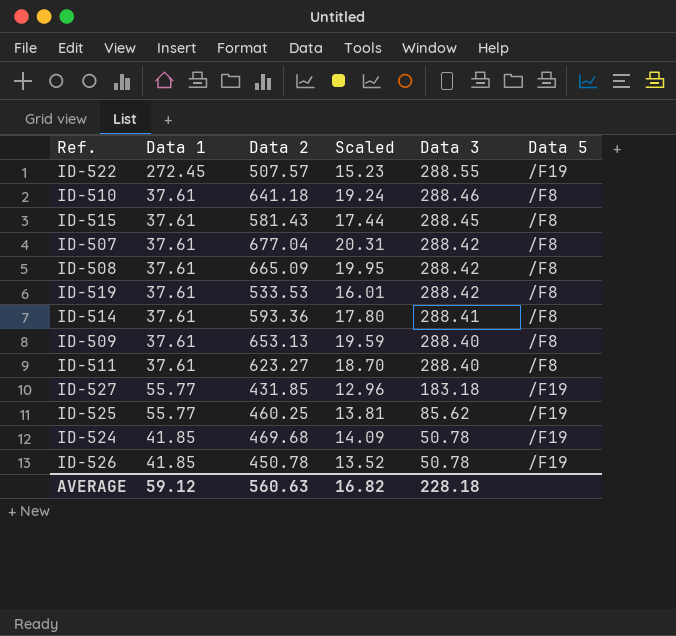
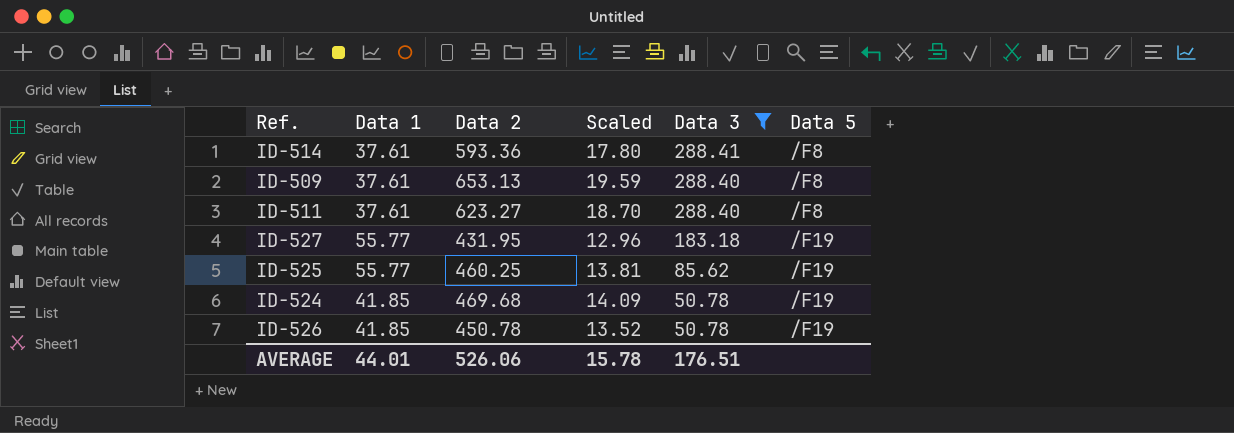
filter: none -> Data 3 <= 288.41
ID-527 | Data 2: 431.85 -> 431.95
AVERAGE | Data 1: 59.12 -> 44.01
AVERAGE | Data 2: 560.63 -> 526.06
AVERAGE | Scaled: 16.82 -> 15.78
AVERAGE | Data 3: 228.18 -> 176.51

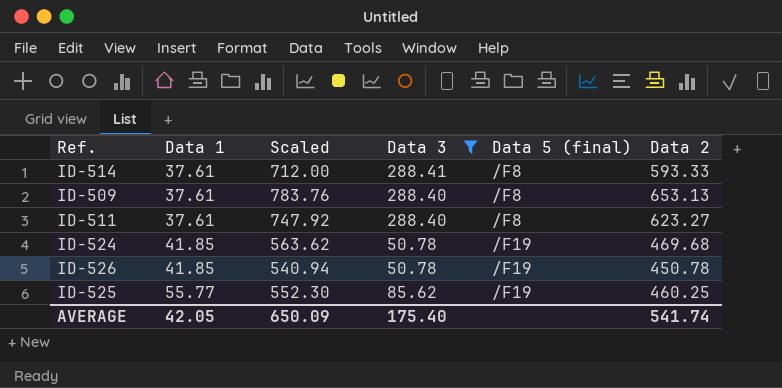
row order: Data 3 descending -> Data 1 ascending
column Scaled | formula: [Data 2] * 0.03 -> [Data 2] * 1.2
column name: Data 5 -> Data 5 (final)
column Data 2 | position: 3 -> 6
row ID-527: 55.77 | 431.95 | 12.96 | 183.18 | /F19 -> none
ID-514 | Data 2: 593.36 -> 593.33
AVERAGE | Data 1: 44.01 -> 42.05
AVERAGE | Scaled: 15.78 -> 650.09
AVERAGE | Data 3: 176.51 -> 175.40
AVERAGE | Data 2: 526.06 -> 541.74

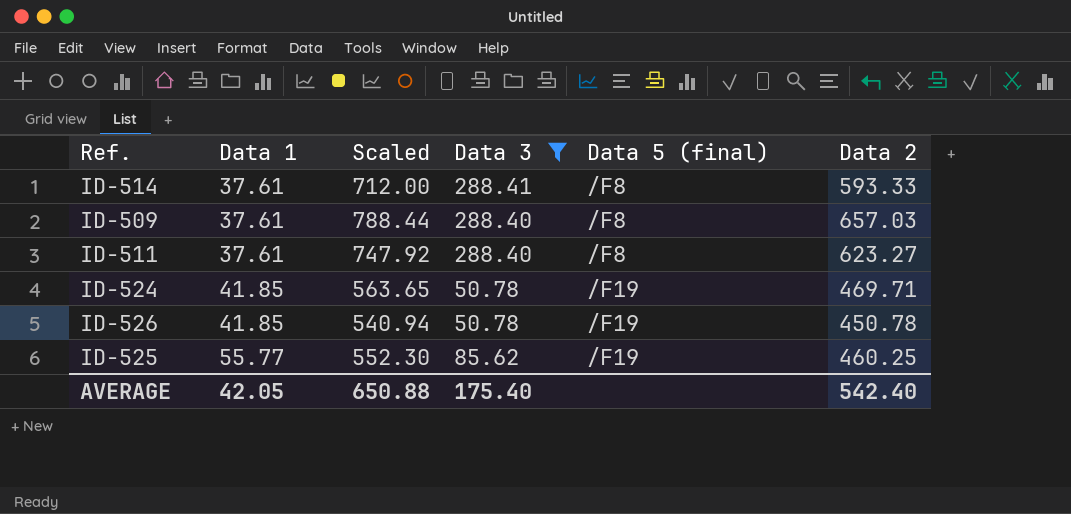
ID-509 | Scaled: 783.76 -> 788.44
ID-509 | Data 2: 653.13 -> 657.03
ID-524 | Scaled: 563.62 -> 563.65
ID-524 | Data 2: 469.68 -> 469.71
AVERAGE | Scaled: 650.09 -> 650.88
AVERAGE | Data 2: 541.74 -> 542.40

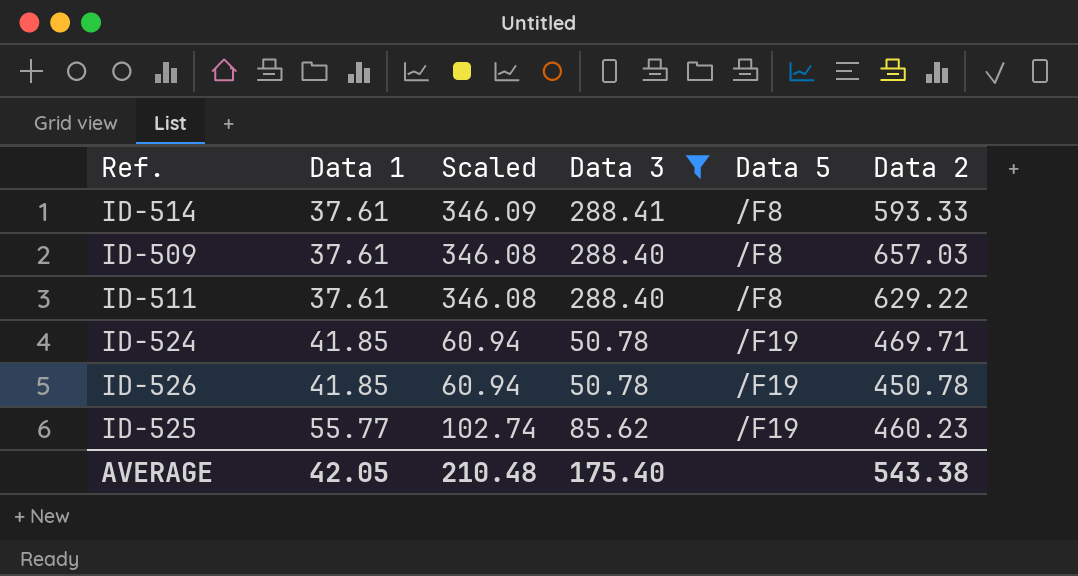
column Scaled | formula: [Data 2] * 1.2 -> [Data 3] * 1.2
column name: Data 5 (final) -> Data 5
ID-511 | Data 2: 623.27 -> 629.22
ID-525 | Data 2: 460.25 -> 460.23
AVERAGE | Scaled: 650.88 -> 210.48
AVERAGE | Data 2: 542.40 -> 543.38

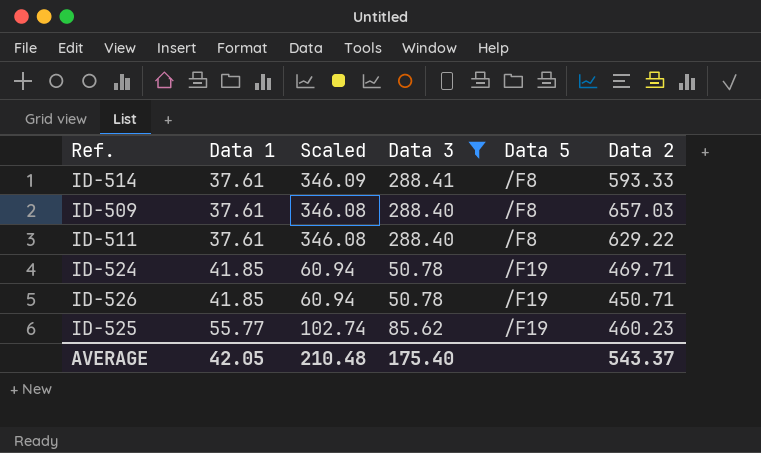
ID-526 | Data 2: 450.78 -> 450.71
AVERAGE | Data 2: 543.38 -> 543.37

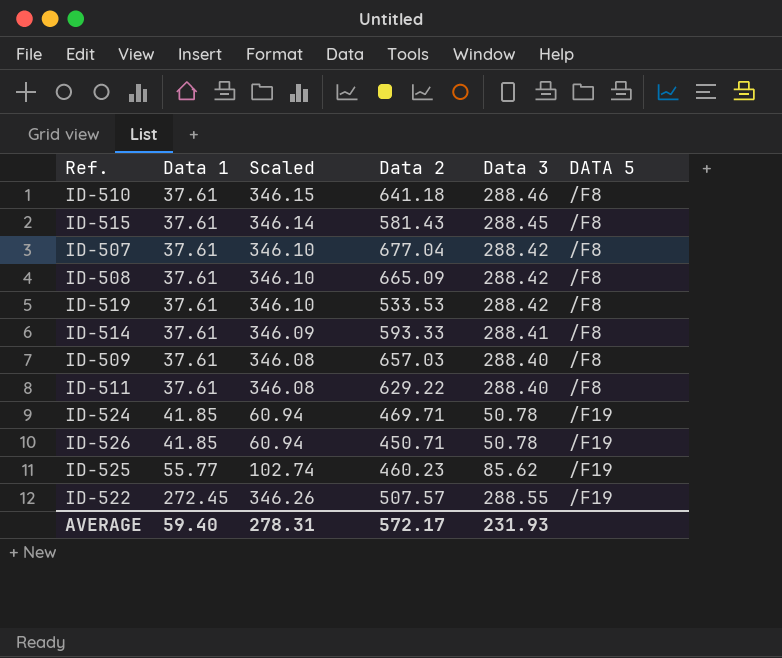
filter: Data 3 <= 288.41 -> none
column Data 2 | position: 6 -> 4
column name: Data 5 -> DATA 5
AVERAGE | Data 1: 42.05 -> 59.40
AVERAGE | Scaled: 210.48 -> 278.31
AVERAGE | Data 2: 543.37 -> 572.17
AVERAGE | Data 3: 175.40 -> 231.93

